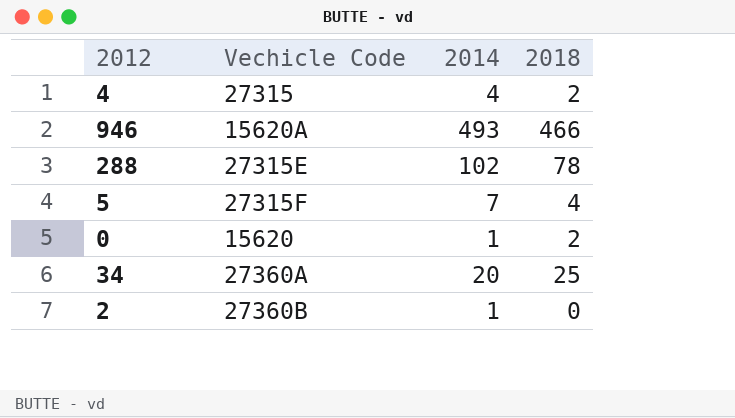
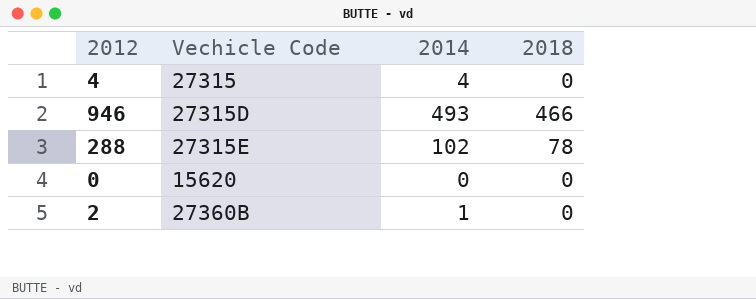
row 5: 27315F | 7 | 4 -> none
row 34: 27360A | 20 | 25 -> none
4 | 2018: 2 -> 0
946 | Vechicle Code: 15620A -> 27315D
0 | 2014: 1 -> 0
0 | 2018: 2 -> 0

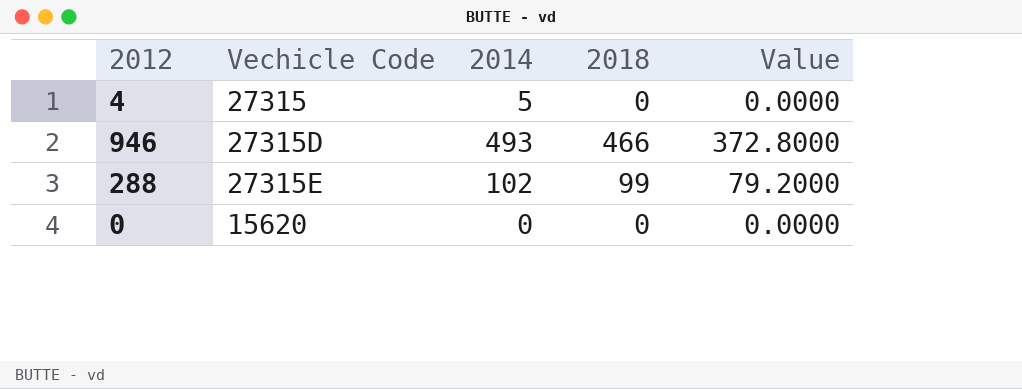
column Value | formula: none -> [2018] * 0.8
row 2: 27360B | 1 | 0 -> none
4 | 2014: 4 -> 5
288 | 2018: 78 -> 99

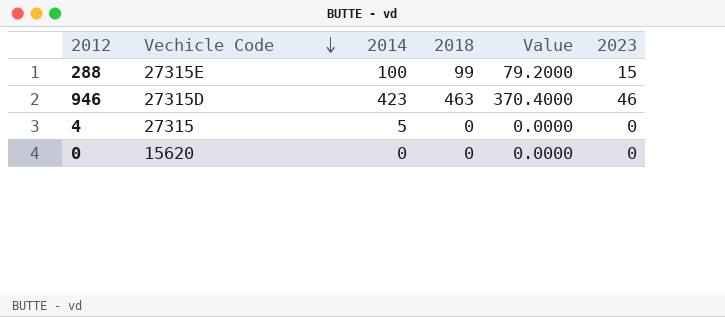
row order: none -> Vechicle Code descending
column 2023 | position: none -> 6
288 | 2014: 102 -> 100
946 | 2014: 493 -> 423
946 | 2018: 466 -> 463
946 | Value: 372.8000 -> 370.4000

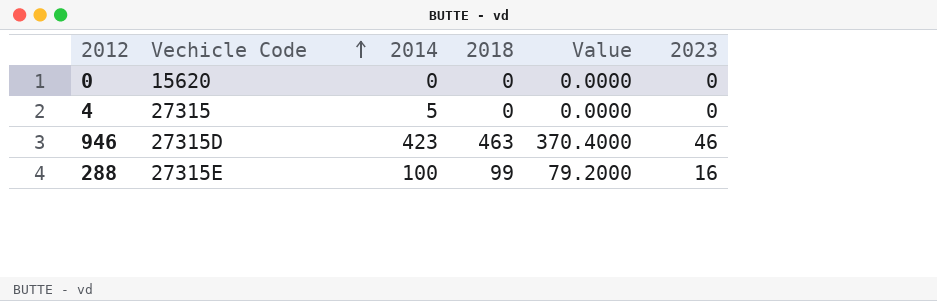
row order: Vechicle Code descending -> Vechicle Code ascending
288 | 2023: 15 -> 16

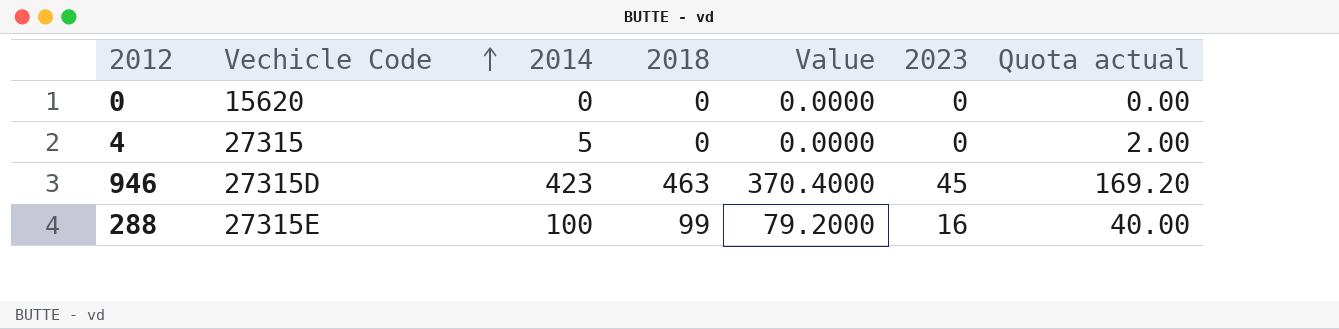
column Quota actual | formula: none -> [2014] * 0.4
946 | 2023: 46 -> 45

